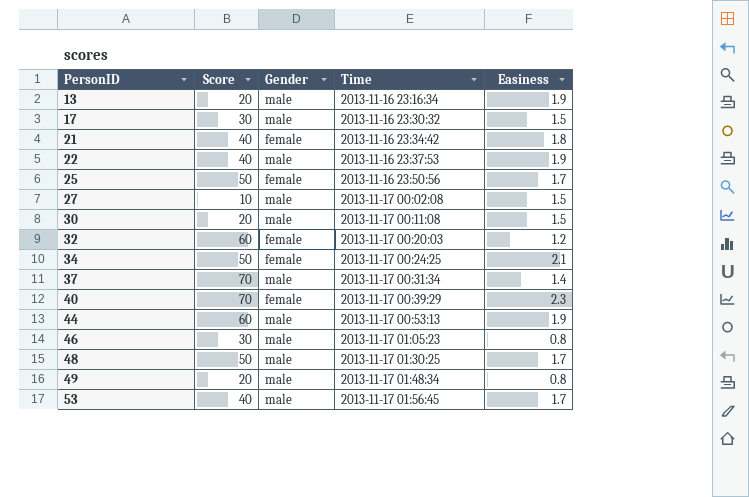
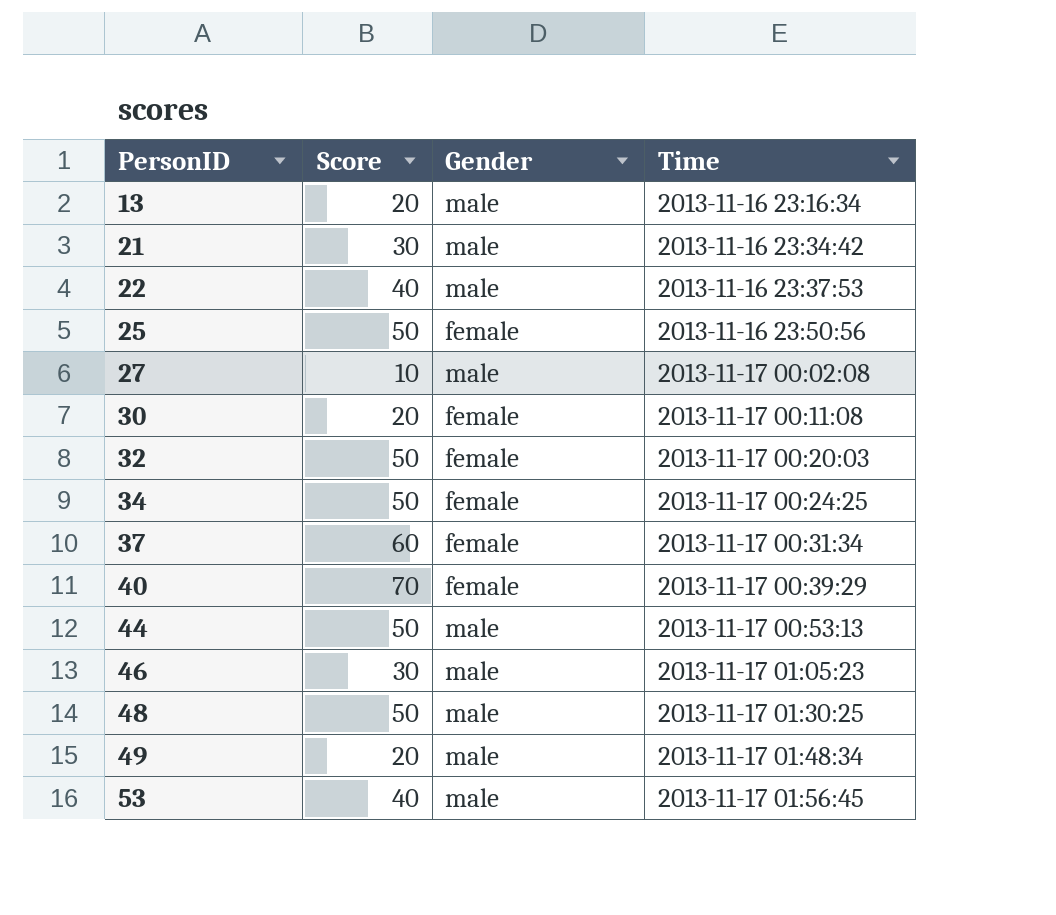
column Easiness | position: 5 -> none
row 17: 30 | male | 2013-11-16 23:30:32 | 1.5 -> none
21 | Score: 40 -> 30
21 | Gender: female -> male
30 | Gender: male -> female
32 | Score: 60 -> 50
37 | Score: 70 -> 60
37 | Gender: male -> female
44 | Score: 60 -> 50

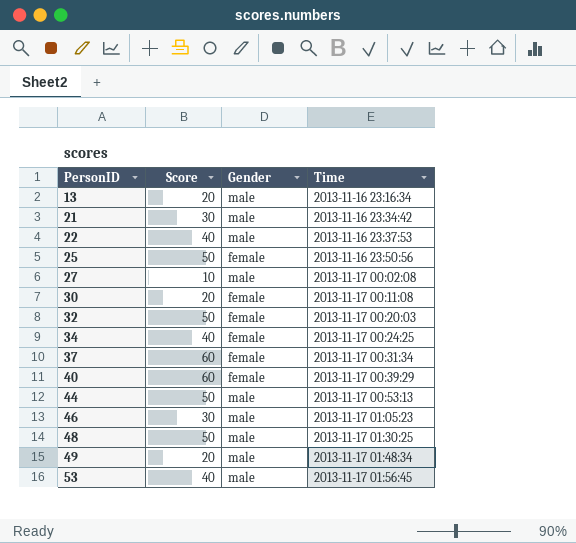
34 | Score: 50 -> 40
40 | Score: 70 -> 60

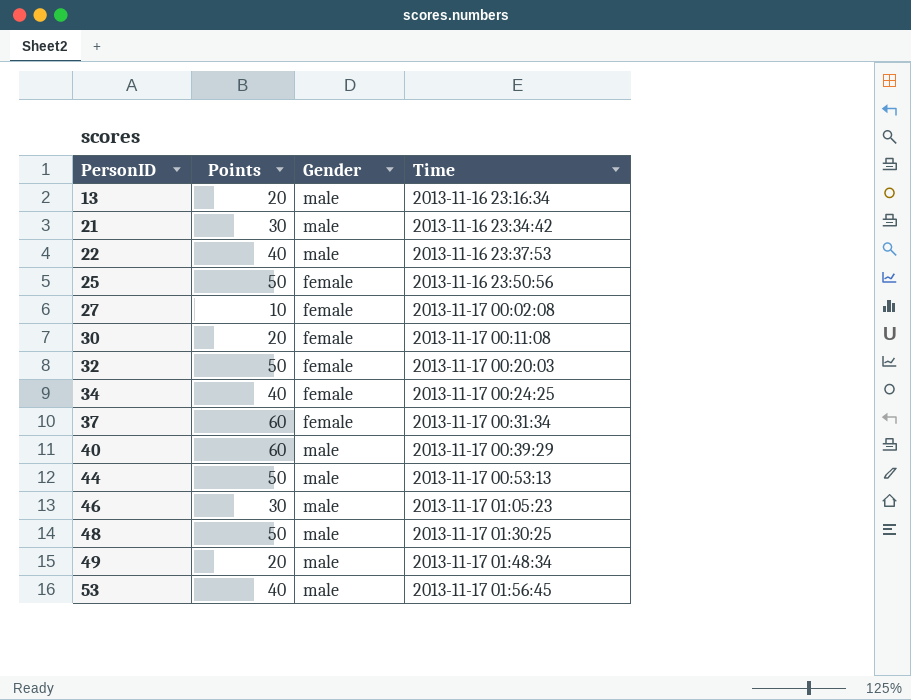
column name: Score -> Points
27 | Gender: male -> female
40 | Gender: female -> male

